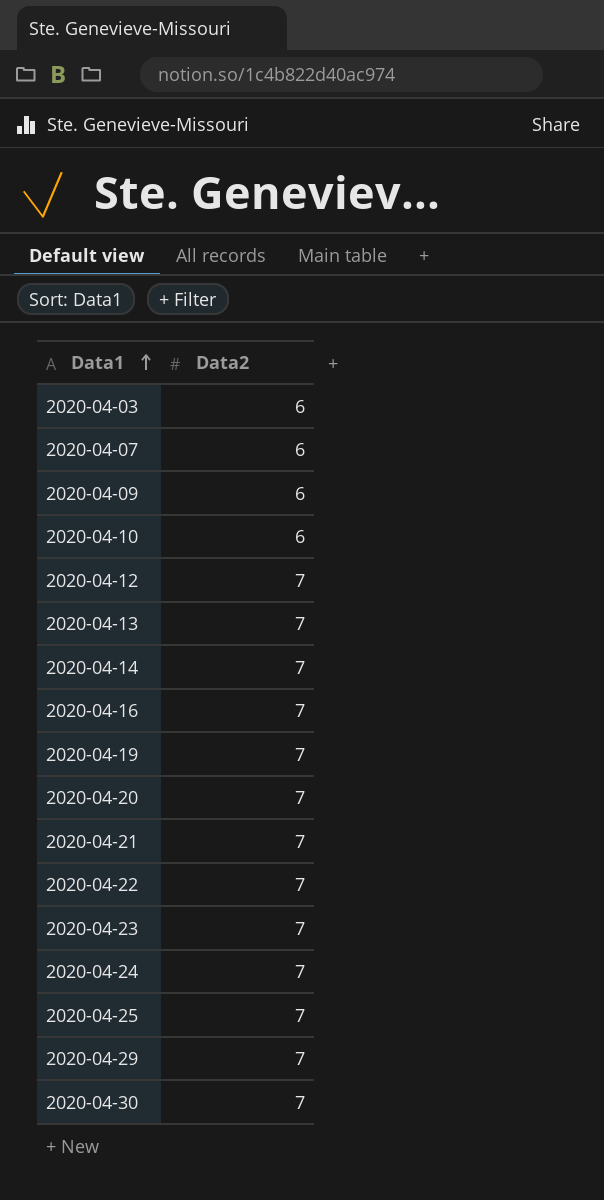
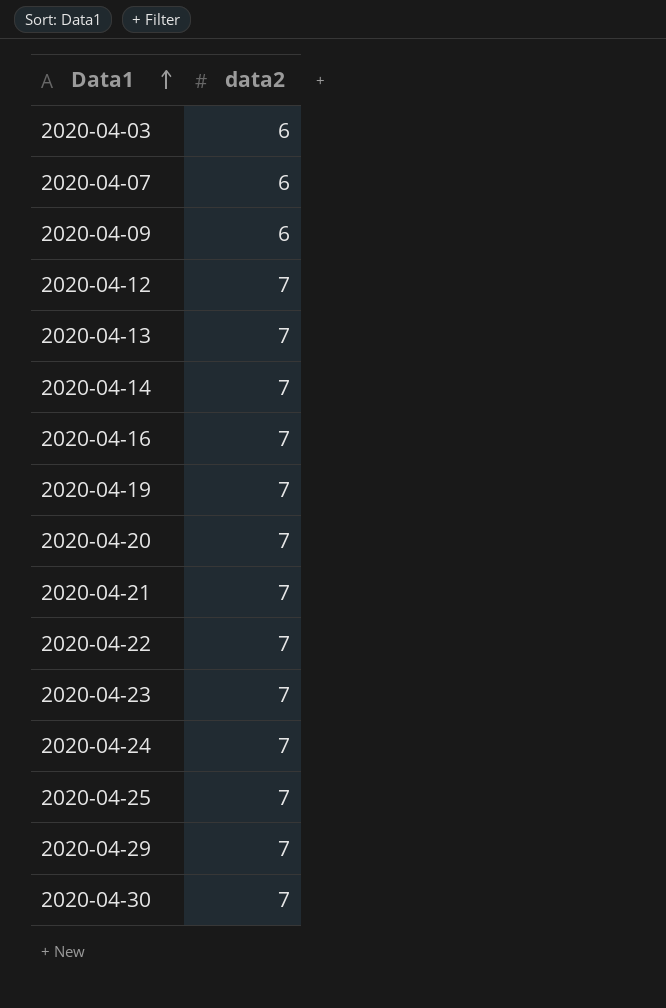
column name: Data2 -> data2
row 2020-04-10: 6 -> none

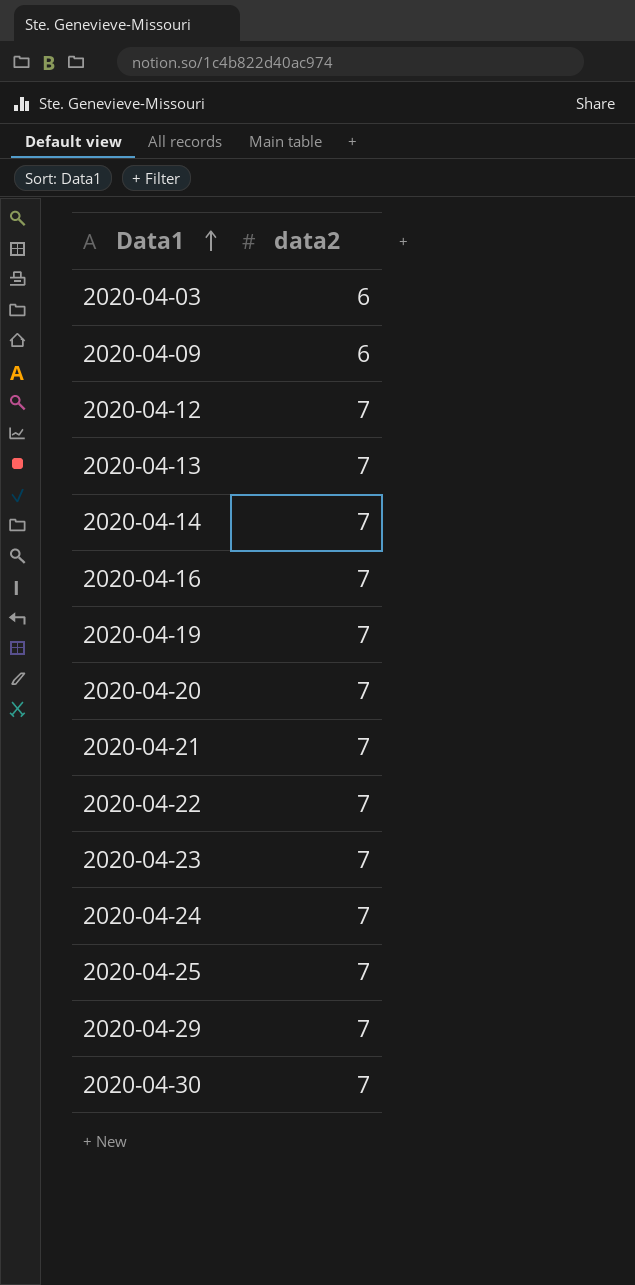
row 2020-04-07: 6 -> none

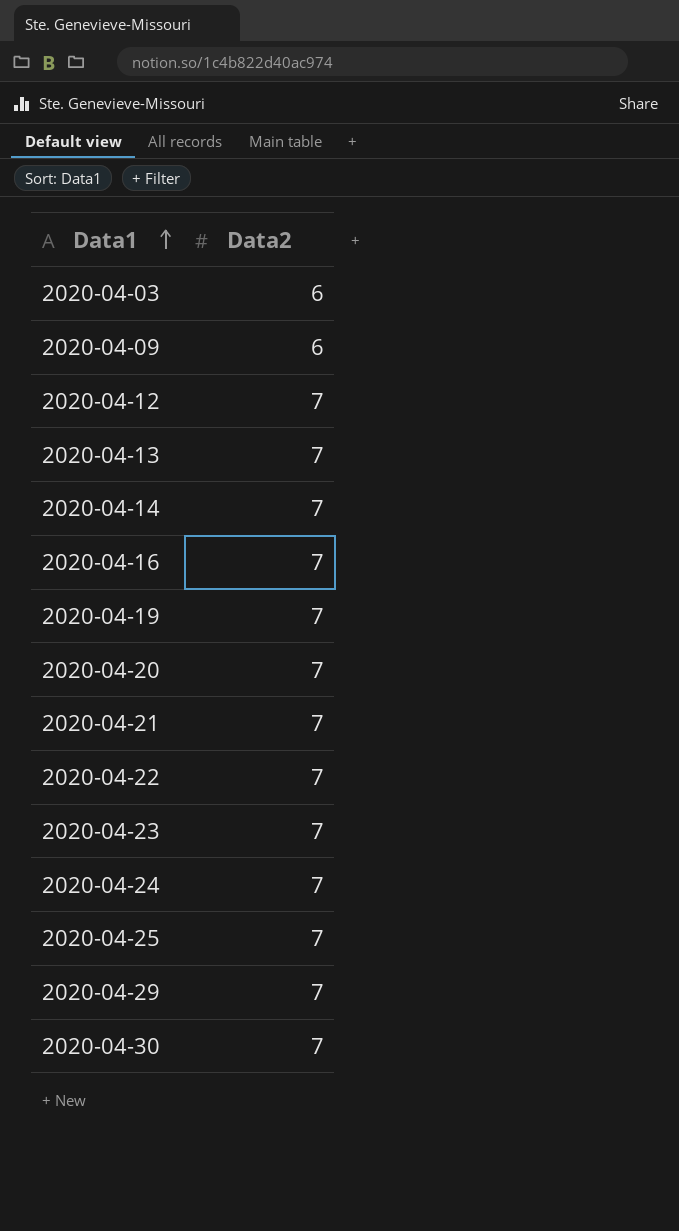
column name: data2 -> Data2

